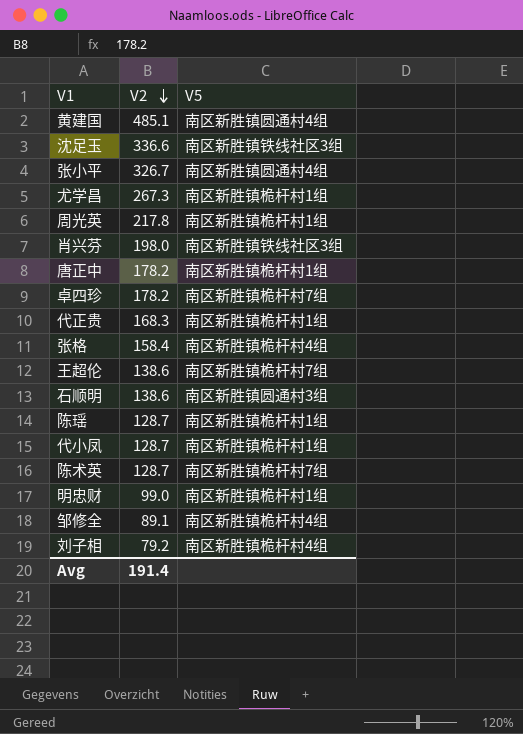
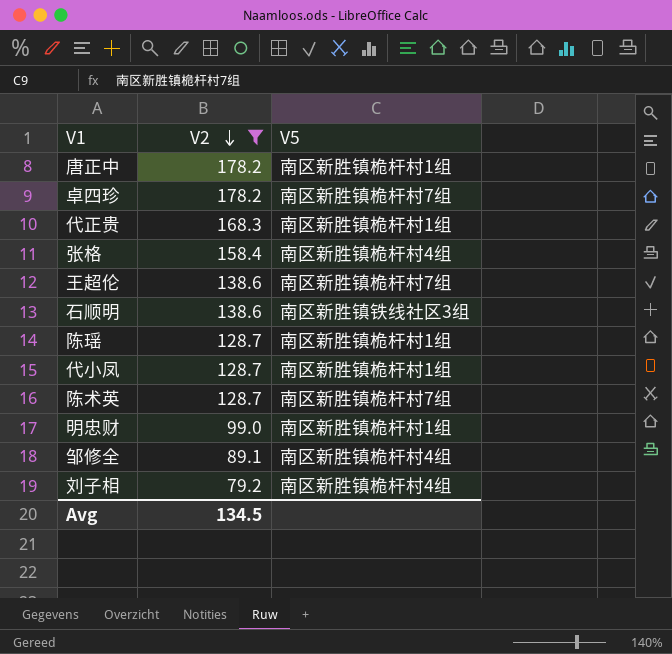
filter: none -> V2 <= 178.2
石顺明 | V5: 南区新胜镇圆通村3组 -> 南区新胜镇铁线社区3组
Avg | V2: 191.4 -> 134.5

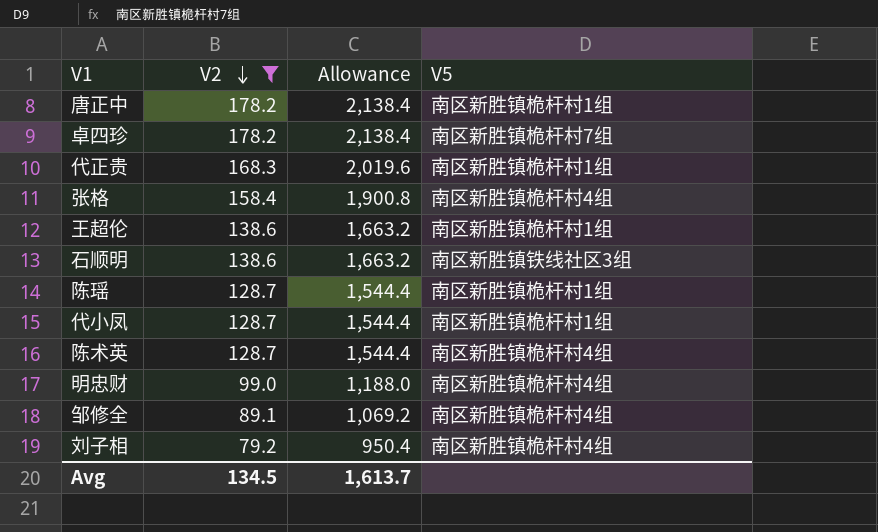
column Allowance | formula: none -> [V2] * 12
王超伦 | V5: 南区新胜镇桅杆村7组 -> 南区新胜镇桅杆村1组
陈术英 | V5: 南区新胜镇桅杆村7组 -> 南区新胜镇桅杆村4组
明忠财 | V5: 南区新胜镇桅杆村1组 -> 南区新胜镇桅杆村4组

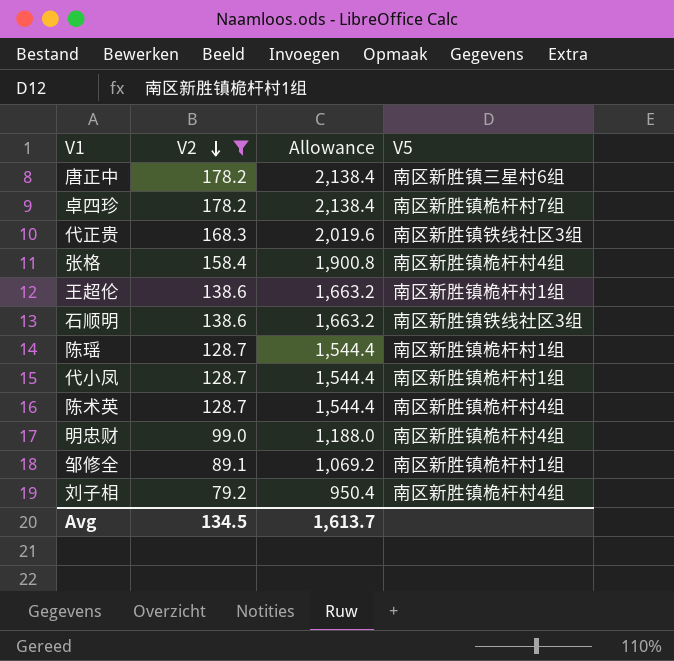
唐正中 | V5: 南区新胜镇桅杆村1组 -> 南区新胜镇三星村6组
代正贵 | V5: 南区新胜镇桅杆村1组 -> 南区新胜镇铁线社区3组
邹修全 | V5: 南区新胜镇桅杆村4组 -> 南区新胜镇桅杆村1组

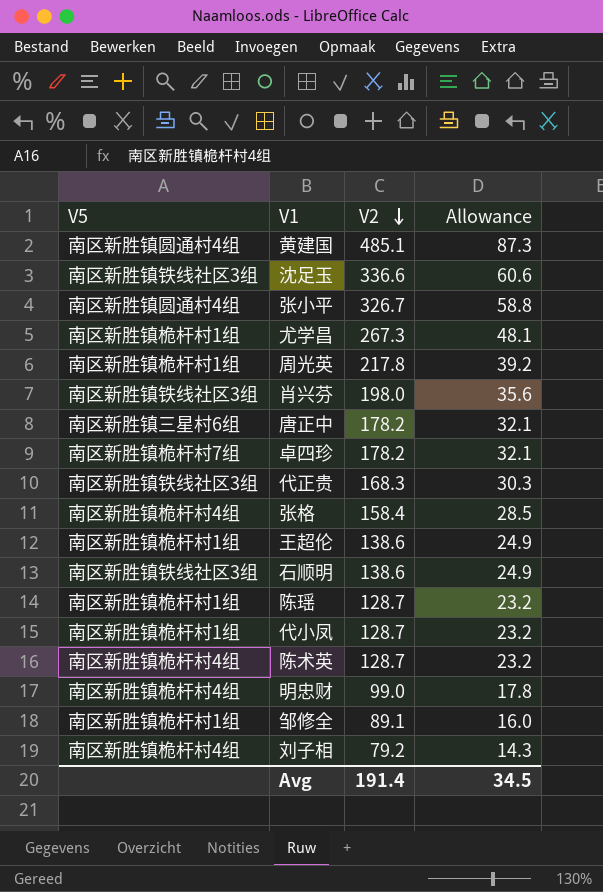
filter: V2 <= 178.2 -> none
column V5 | position: 4 -> 1
column Allowance | formula: [V2] * 12 -> [V2] * 0.18
Avg | V2: 134.5 -> 191.4
Avg | Allowance: 1,613.7 -> 34.5

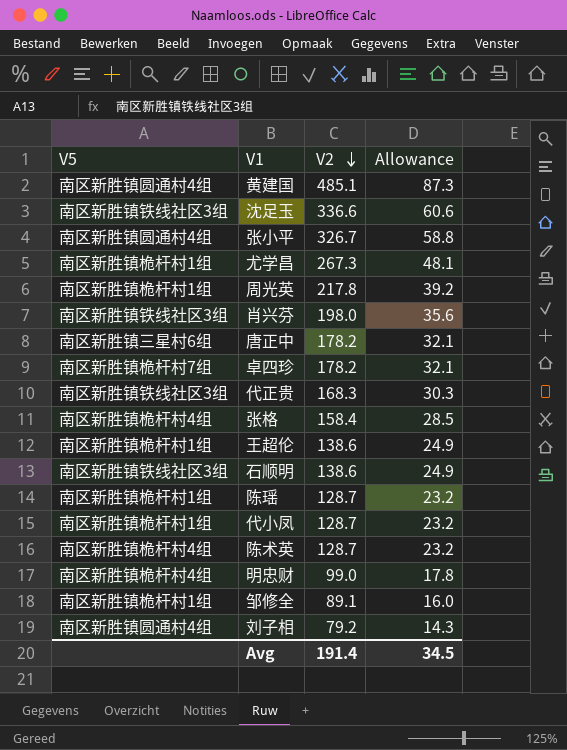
刘子相 | V5: 南区新胜镇桅杆村4组 -> 南区新胜镇圆通村4组

